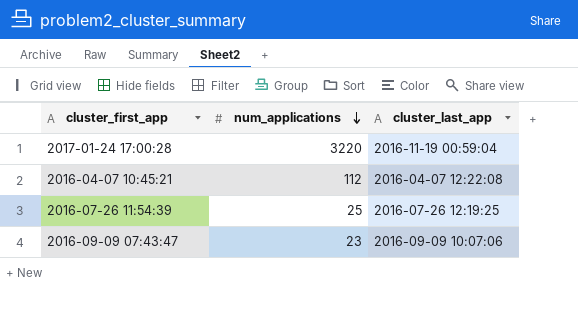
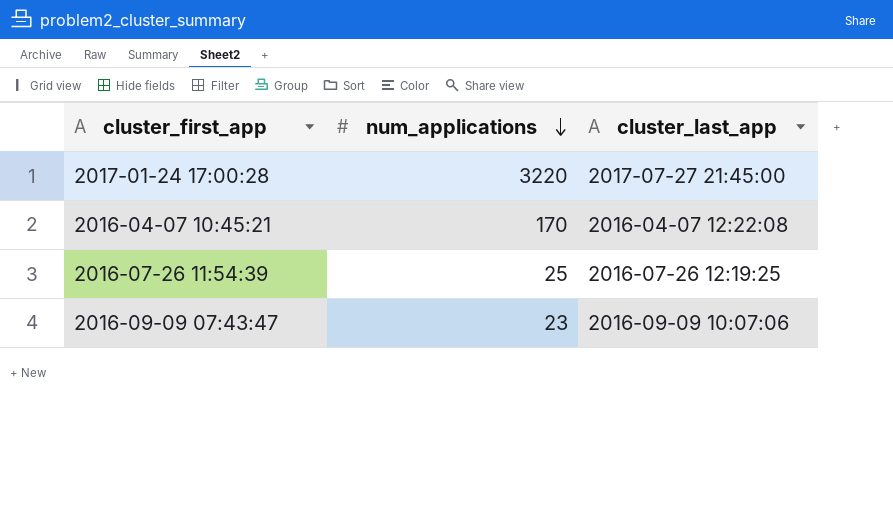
2017-01-24 17:00:28 | cluster_last_app: 2016-11-19 00:59:04 -> 2017-07-27 21:45:00
2016-04-07 10:45:21 | num_applications: 112 -> 170

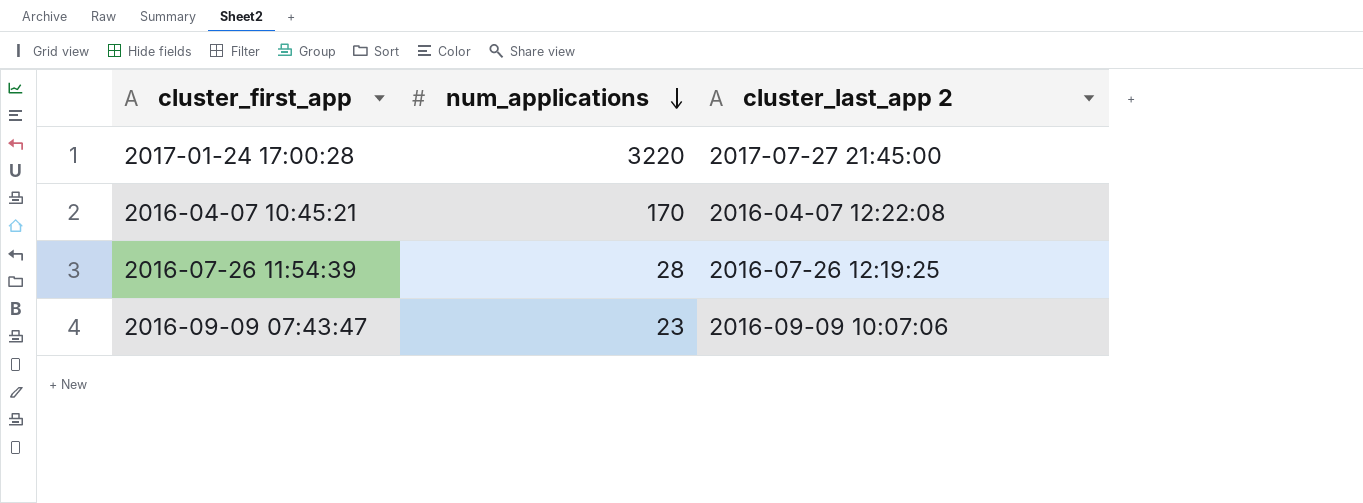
column name: cluster_last_app -> cluster_last_app 2
2016-07-26 11:54:39 | num_applications: 25 -> 28

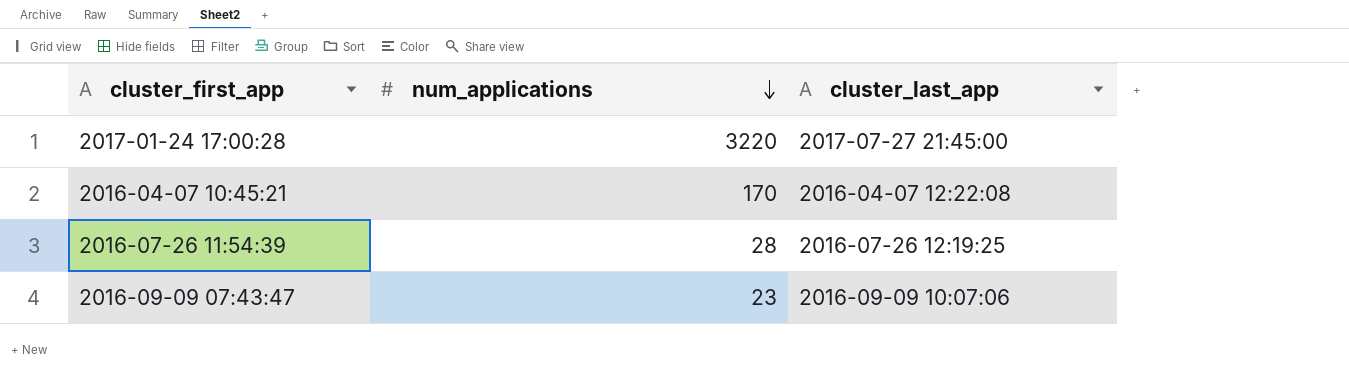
column name: cluster_last_app 2 -> cluster_last_app

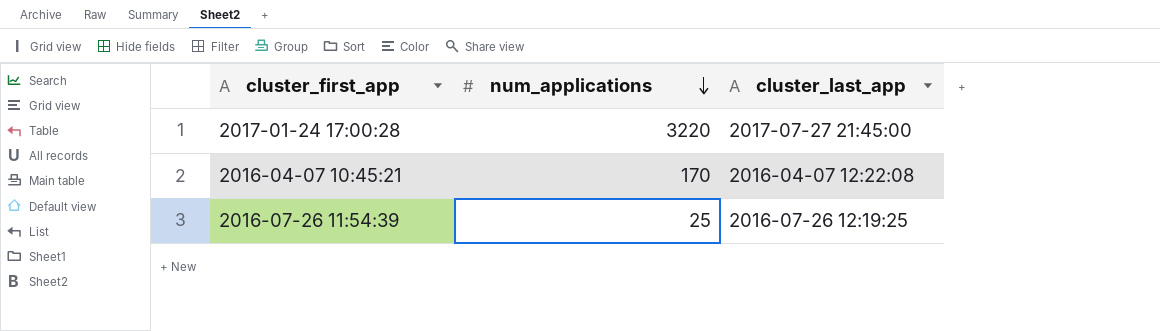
row 2016-09-09 07:43:47: 23 | 2016-09-09 10:07:06 -> none
2016-07-26 11:54:39 | num_applications: 28 -> 25

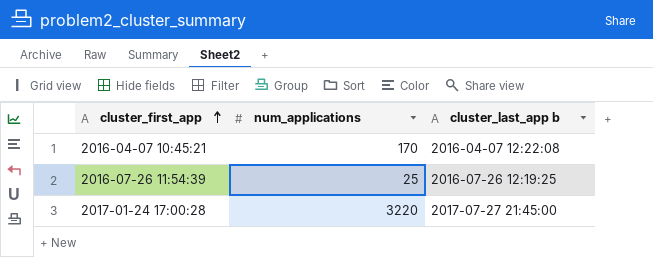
row order: num_applications descending -> cluster_first_app ascending
column name: cluster_last_app -> cluster_last_app b

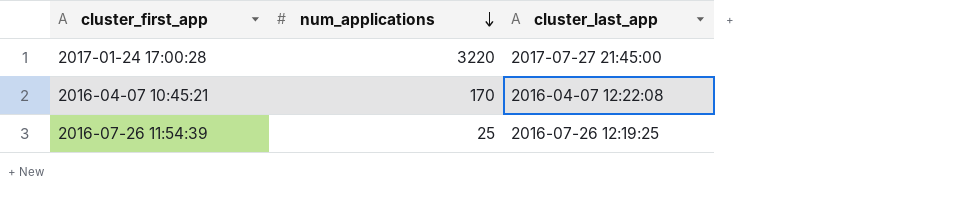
row order: cluster_first_app ascending -> num_applications descending
column name: cluster_last_app b -> cluster_last_app

